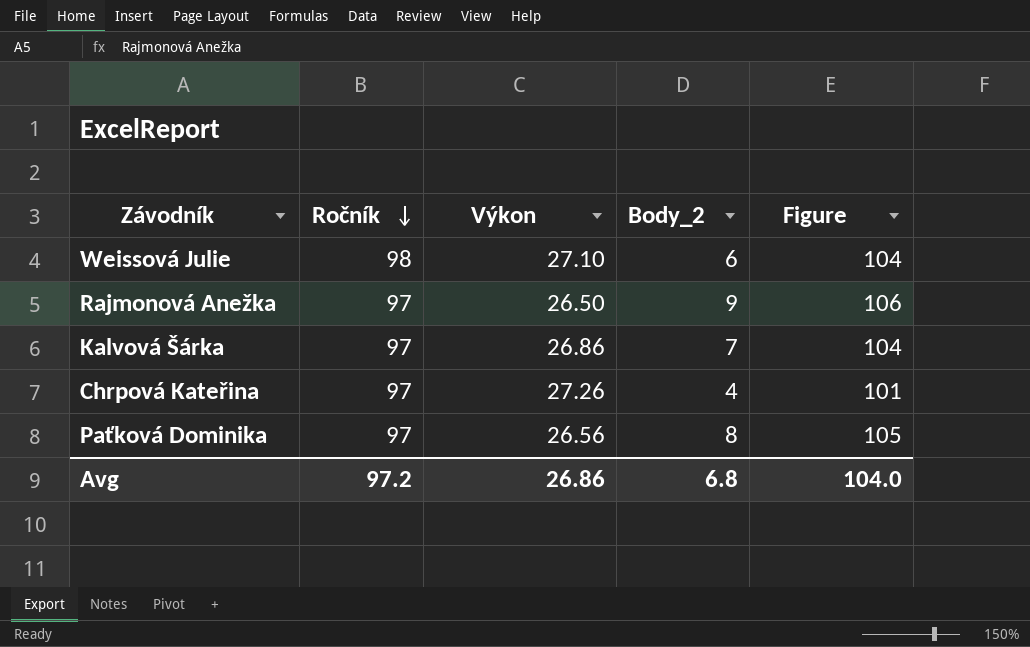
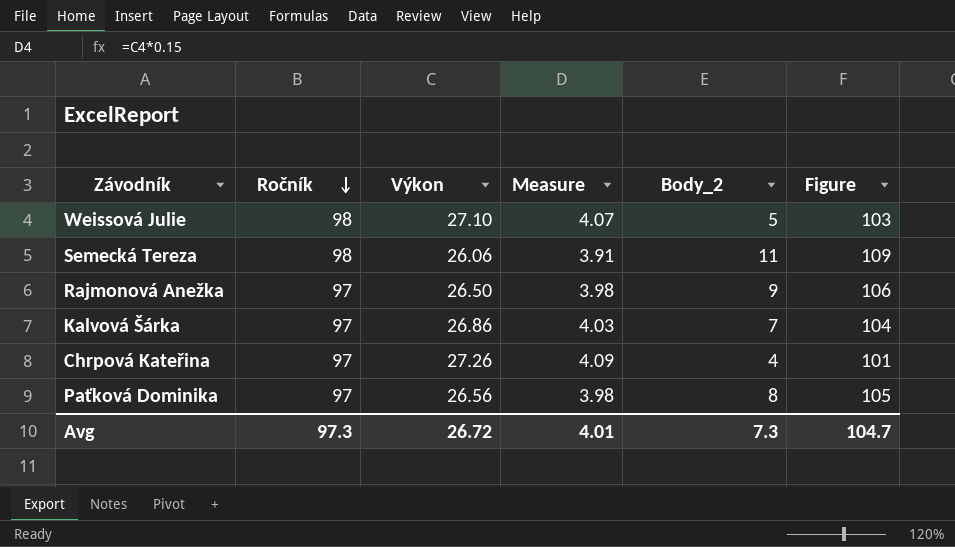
column Measure | formula: none -> [Výkon] * 0.15
Weissová Julie | Body_2: 6 -> 5
Weissová Julie | Figure: 104 -> 103
row Semecká Tereza: none -> 98 | 26.06 | 3.91 | 11 | 109
Avg | Ročník: 97.2 -> 97.3
Avg | Výkon: 26.86 -> 26.72
Avg | Body_2: 6.8 -> 7.3
Avg | Figure: 104.0 -> 104.7

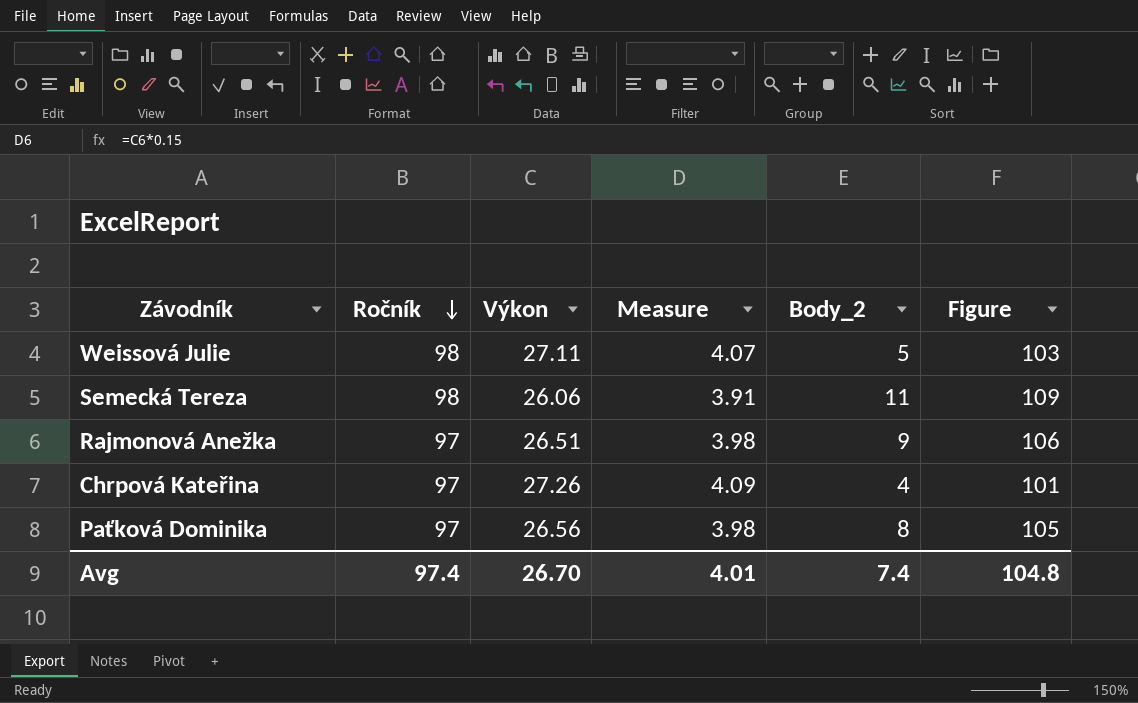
row Kalvová Šárka: 97 | 26.86 | 4.03 | 7 | 104 -> none
Weissová Julie | Výkon: 27.10 -> 27.11
Rajmonová Anežka | Výkon: 26.50 -> 26.51
Avg | Ročník: 97.3 -> 97.4
Avg | Výkon: 26.72 -> 26.70
Avg | Body_2: 7.3 -> 7.4
Avg | Figure: 104.7 -> 104.8

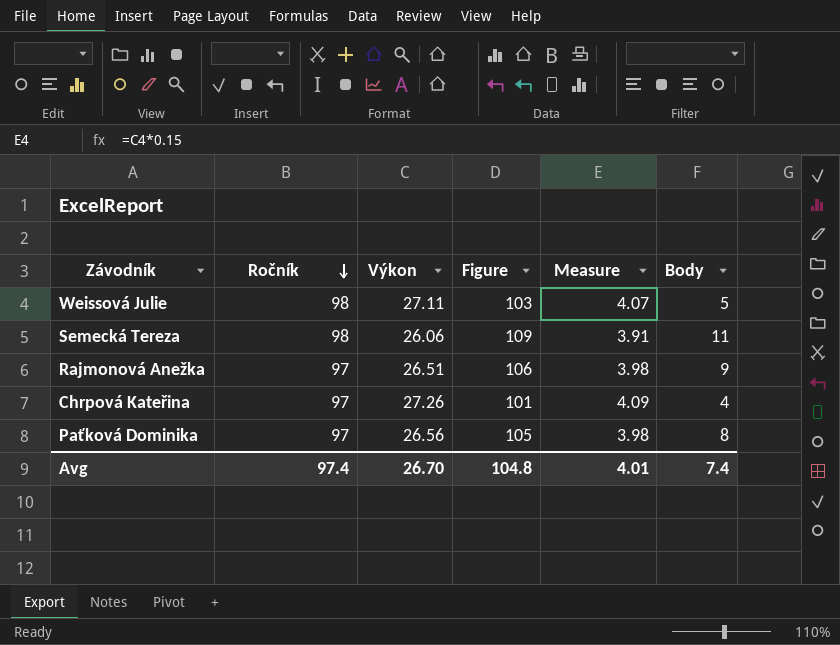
column Figure | position: 6 -> 4
column name: Body_2 -> Body

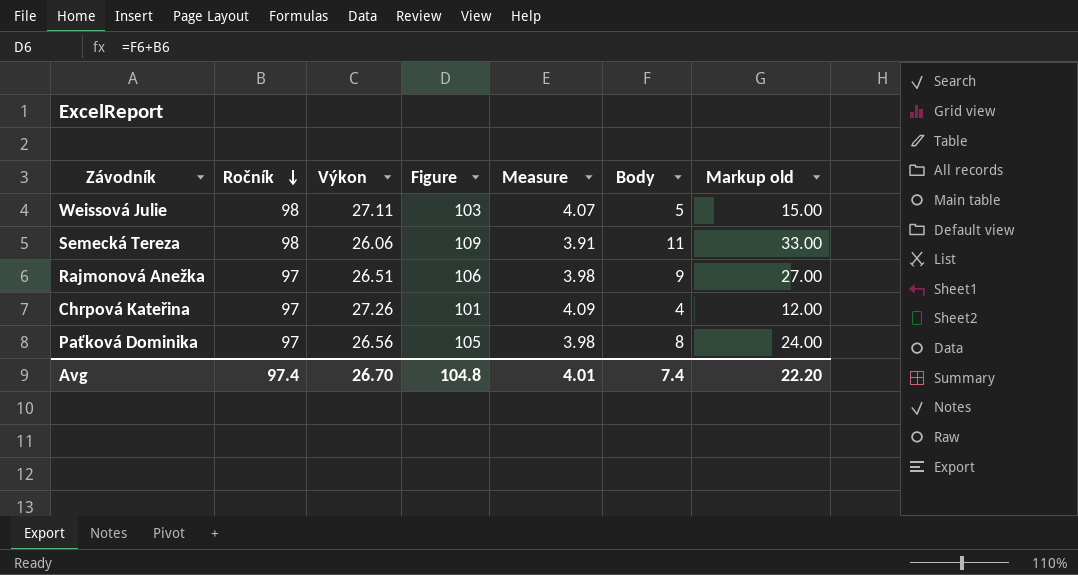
column Markup old | formula: none -> [Body] * 3

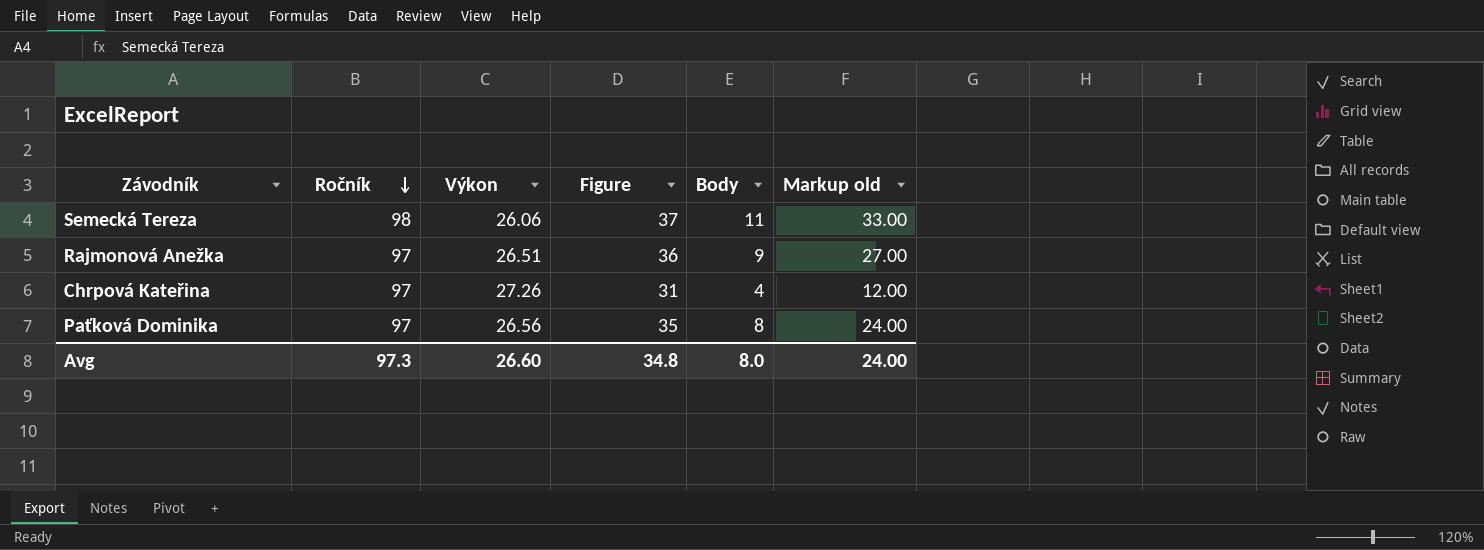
column Measure | formula: [Výkon] * 0.15 -> none
column Figure | formula: [Ročník] + [Body] -> [Výkon] + [Body]
row Weissová Julie: 98 | 27.11 | 103 | 4.07 | 5 | 15.00 -> none
Avg | Ročník: 97.4 -> 97.3
Avg | Výkon: 26.70 -> 26.60
Avg | Figure: 104.8 -> 34.8
Avg | Body: 7.4 -> 8.0
Avg | Markup old: 22.20 -> 24.00

